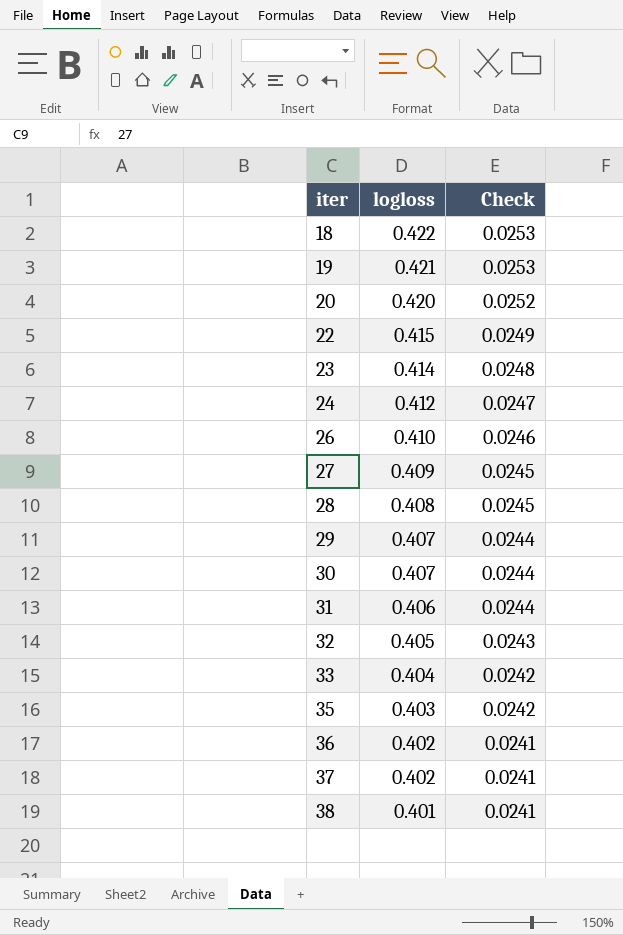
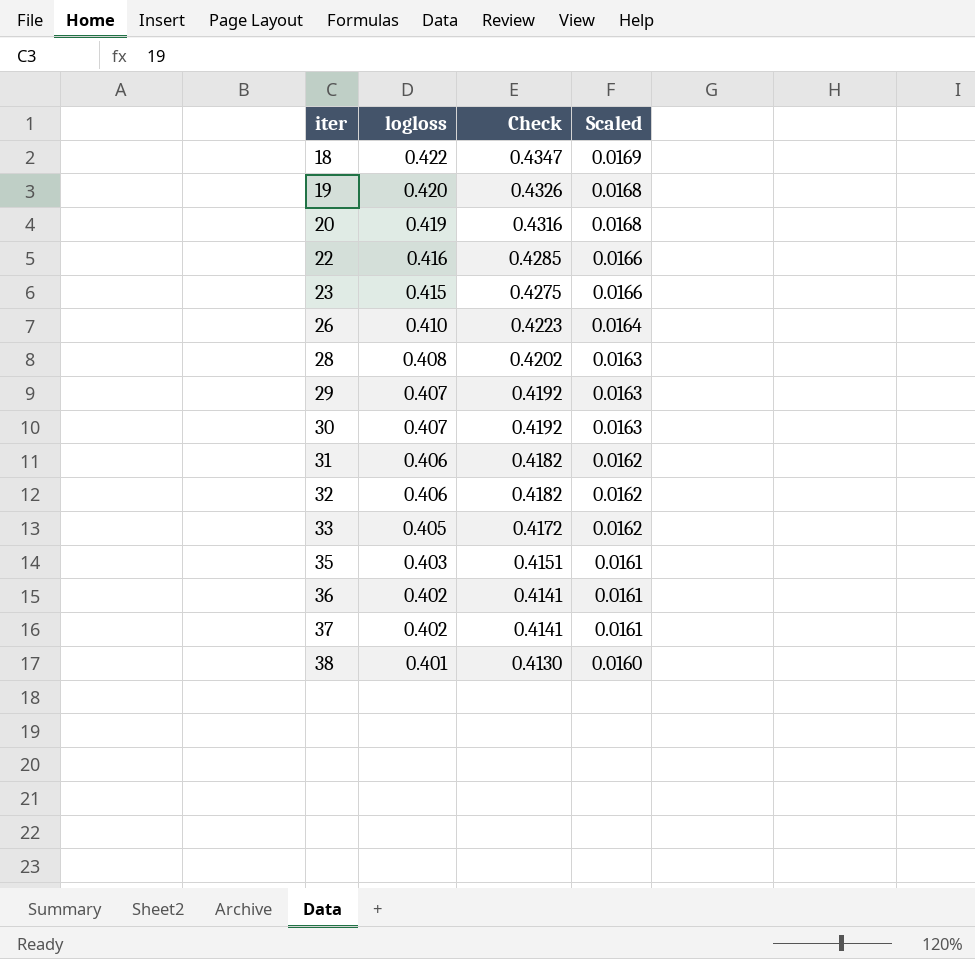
column Check | formula: [logloss] * 0.06 -> [logloss] * 1.03
column Scaled | formula: none -> [logloss] * 0.04
row 24: 0.412 | 0.0247 -> none
row 27: 0.409 | 0.0245 -> none
19 | logloss: 0.421 -> 0.420
20 | logloss: 0.420 -> 0.419
22 | logloss: 0.415 -> 0.416
23 | logloss: 0.414 -> 0.415
32 | logloss: 0.405 -> 0.406
33 | logloss: 0.404 -> 0.405

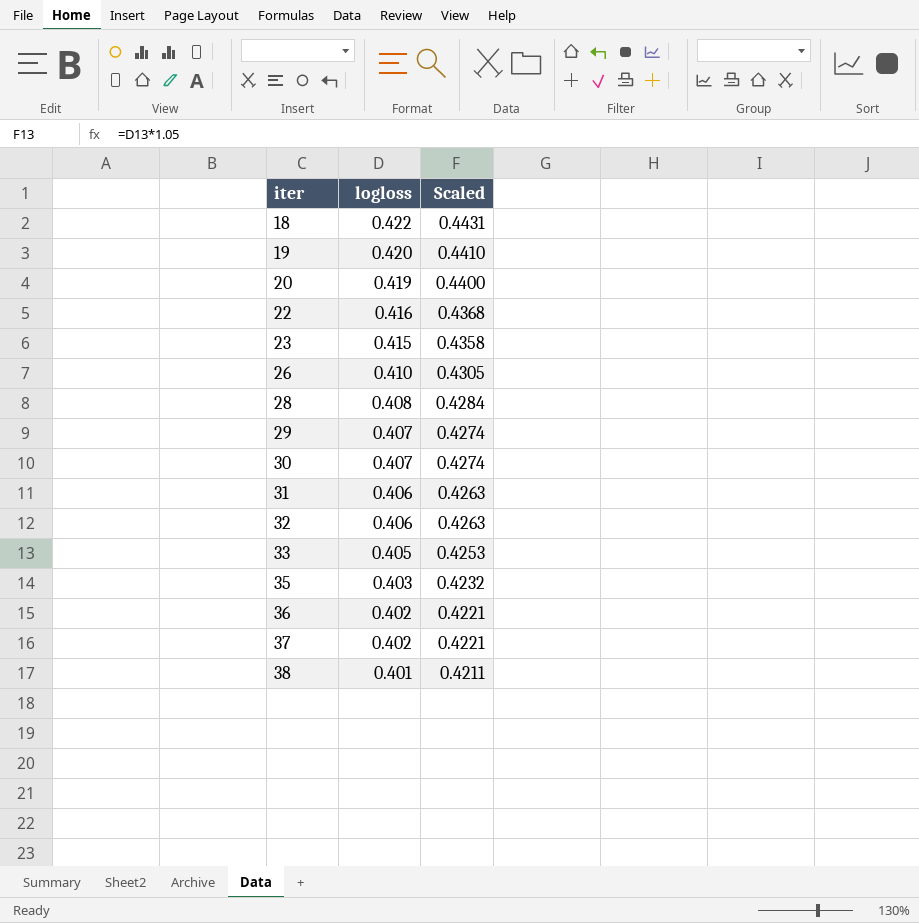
column Check | formula: [logloss] * 1.03 -> none
column Scaled | formula: [logloss] * 0.04 -> [logloss] * 1.05

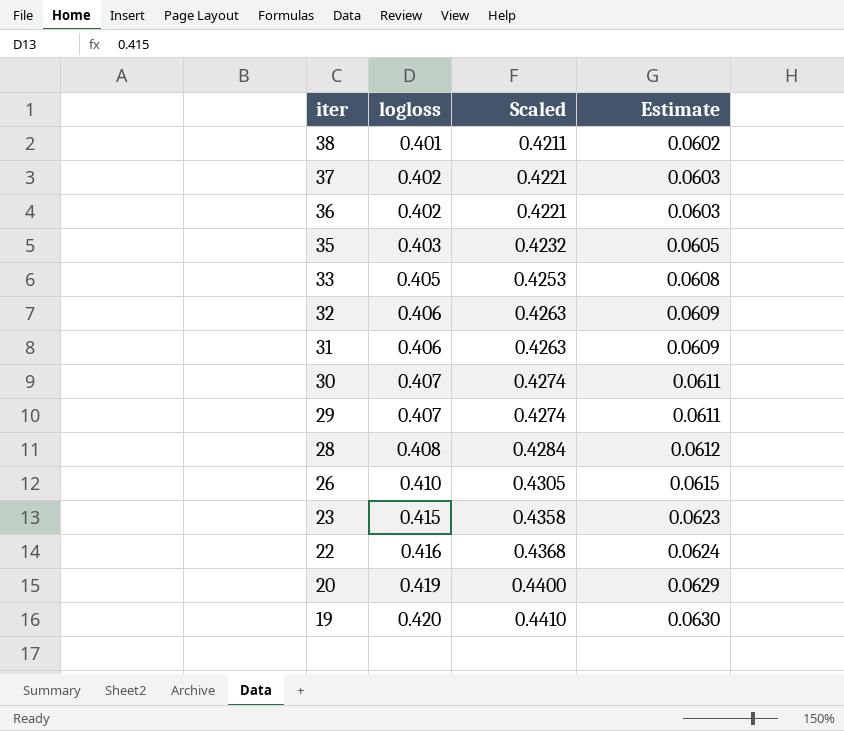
row order: iter ascending -> iter descending
column Estimate | formula: none -> [logloss] * 0.15
row 18: 0.422 | 0.4431 -> none

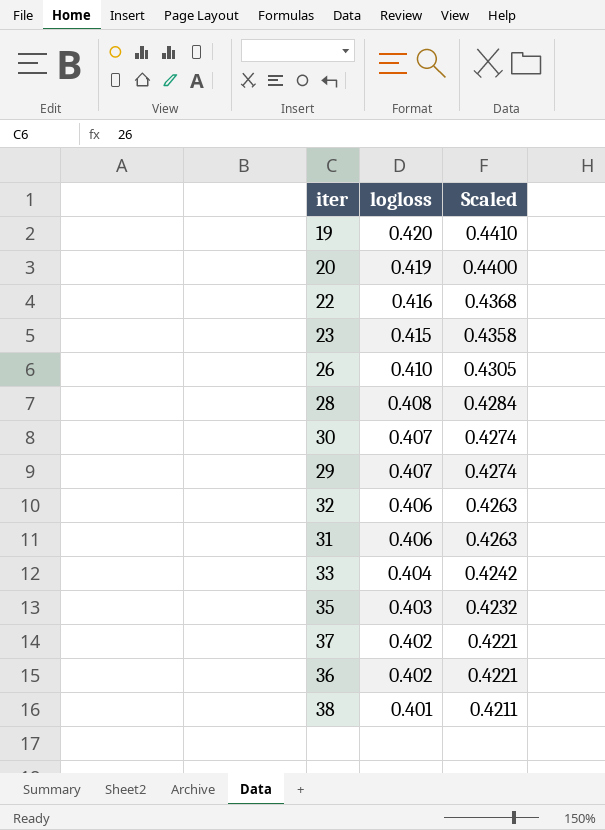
row order: iter descending -> logloss descending
column Estimate | formula: [logloss] * 0.15 -> none
33 | logloss: 0.405 -> 0.404
33 | Scaled: 0.4253 -> 0.4242

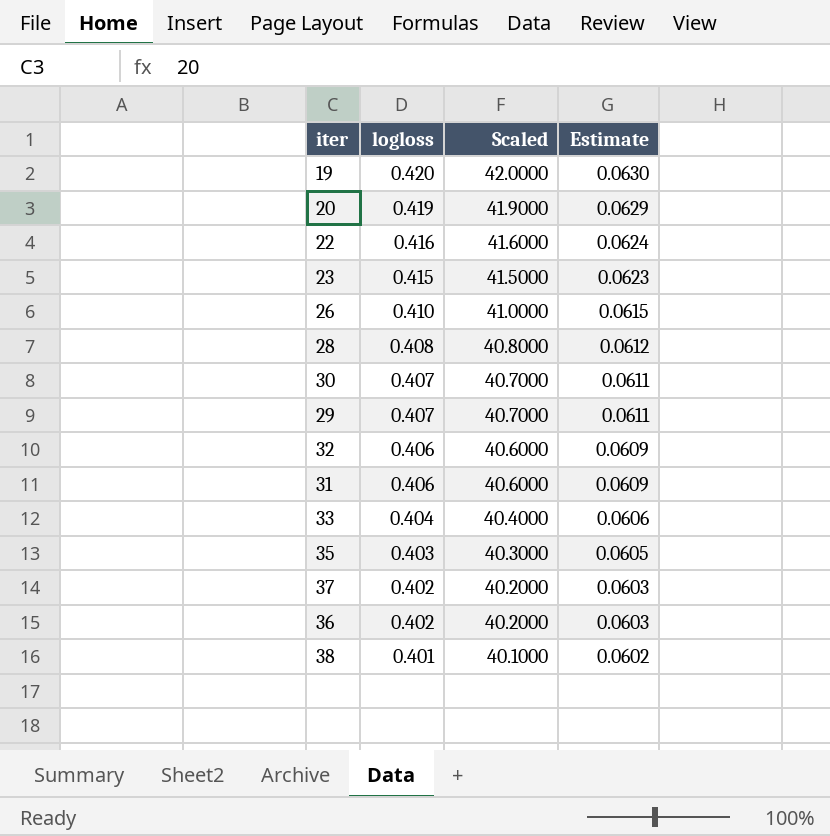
column Scaled | formula: [logloss] * 1.05 -> [logloss] * 100
column Estimate | formula: none -> [logloss] * 0.15

